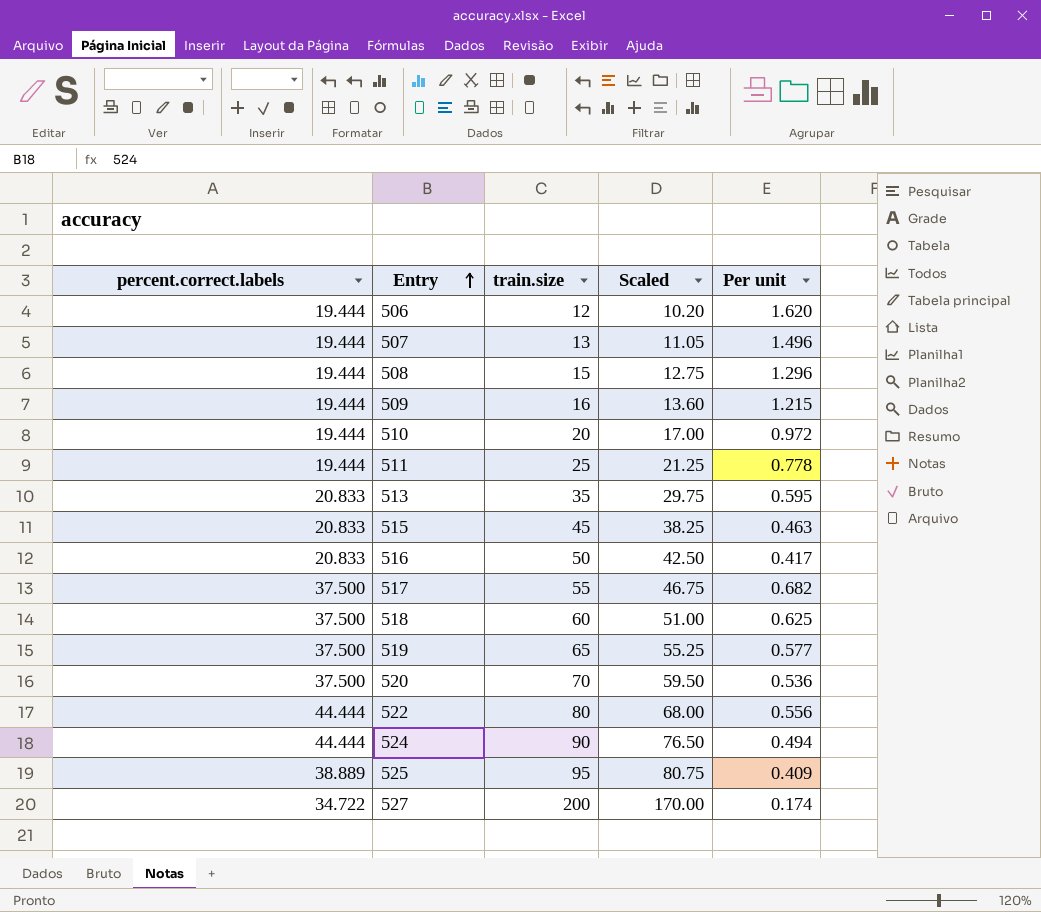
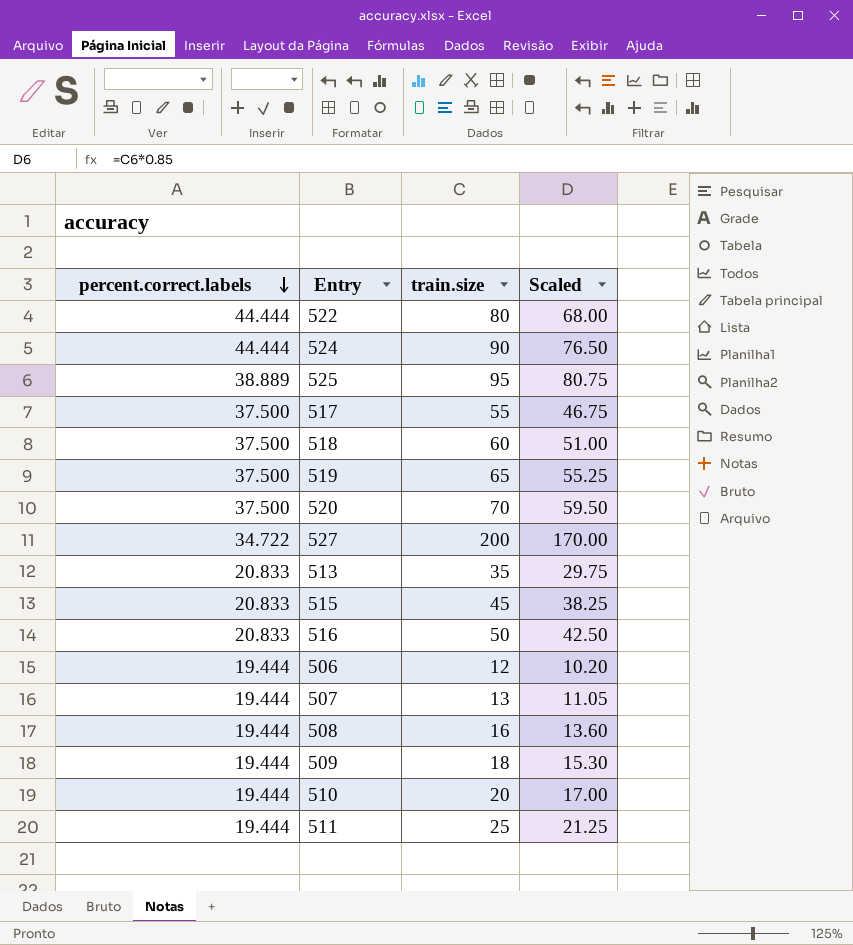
row order: Entry ascending -> percent.correct.labels descending
column Per unit | formula: [percent.correct.labels] / [train.size] -> none
508 | train.size: 15 -> 16
508 | Scaled: 12.75 -> 13.60
509 | train.size: 16 -> 18
509 | Scaled: 13.60 -> 15.30

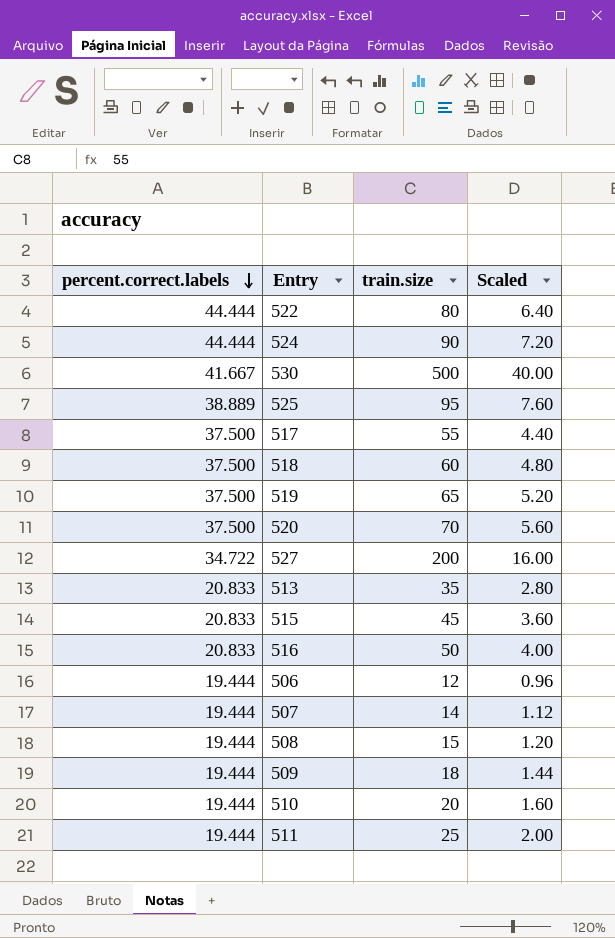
column Scaled | formula: [train.size] * 0.85 -> [train.size] * 0.08
row 530: none -> 41.667 | 500 | 40.00
507 | train.size: 13 -> 14
508 | train.size: 16 -> 15

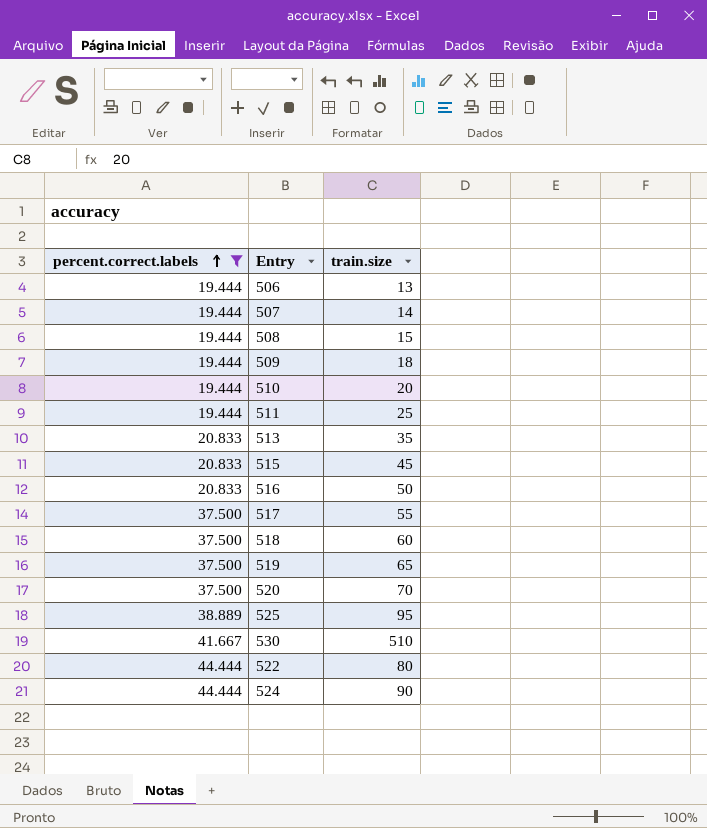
filter: none -> percent.correct.labels != 34.722
row order: percent.correct.labels descending -> percent.correct.labels ascending
column Scaled | formula: [train.size] * 0.08 -> none
506 | train.size: 12 -> 13
530 | train.size: 500 -> 510

